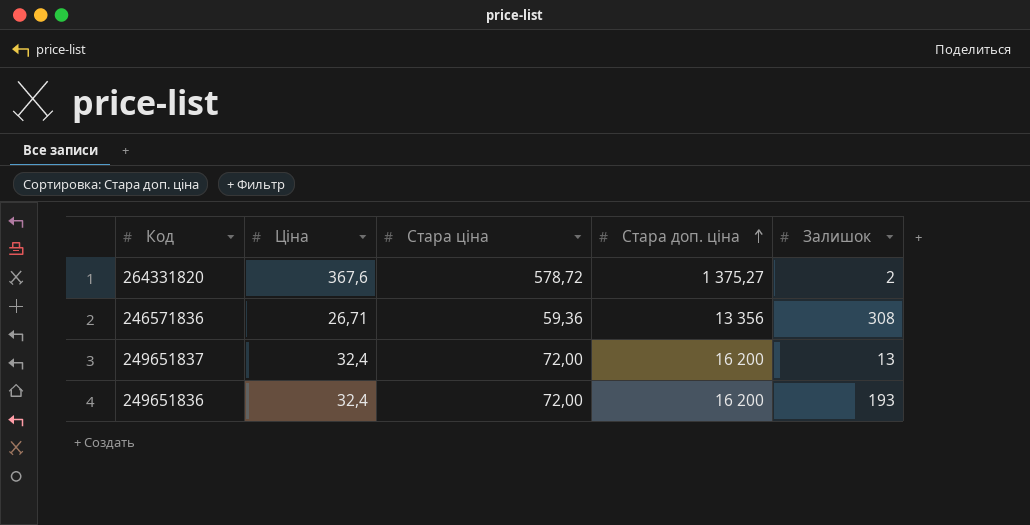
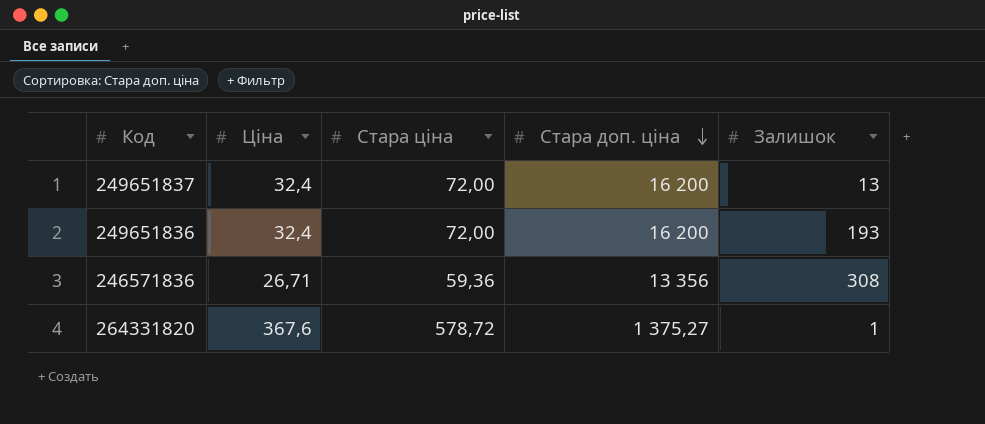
row order: Стара доп. ціна ascending -> Стара доп. ціна descending
264331820 | Залишок: 2 -> 1

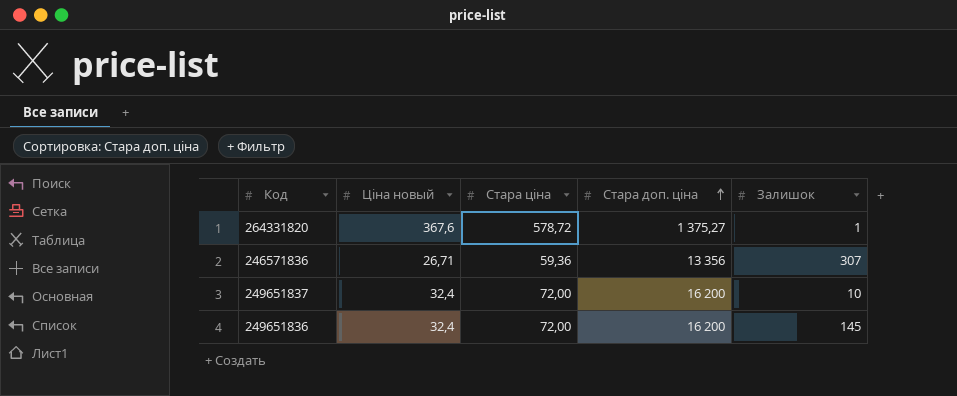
row order: Стара доп. ціна descending -> Стара доп. ціна ascending
column name: Ціна -> Ціна новый
246571836 | Залишок: 308 -> 307
249651837 | Залишок: 13 -> 10
249651836 | Залишок: 193 -> 145

